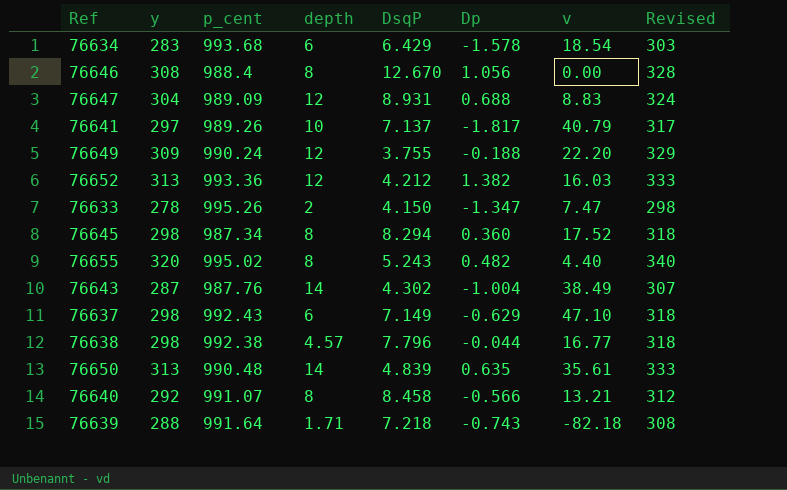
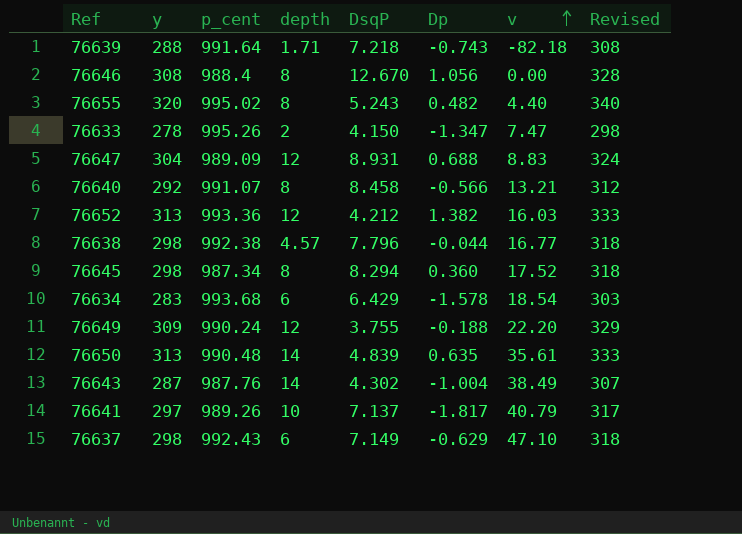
row order: none -> v ascending

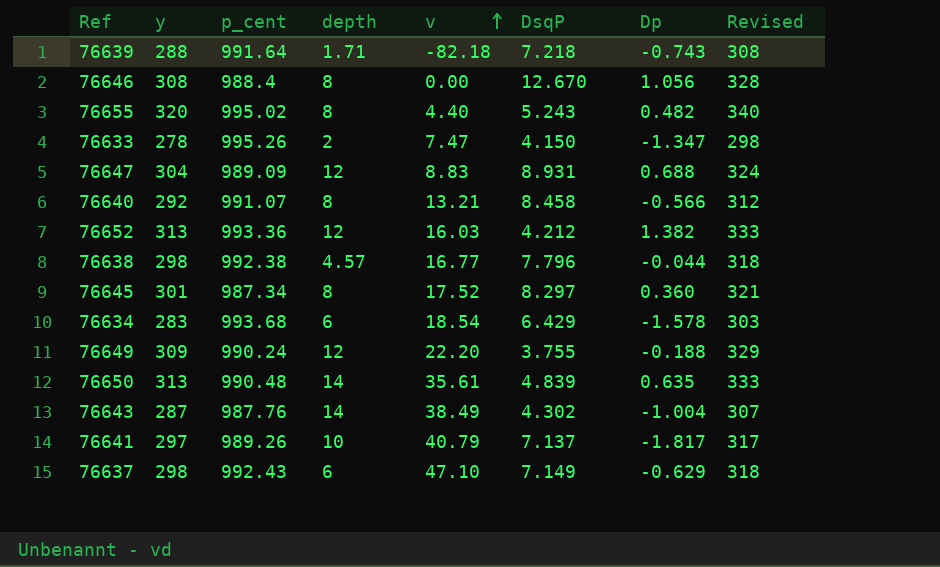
column v | position: 7 -> 5
76645 | y: 298 -> 301
76645 | DsqP: 8.294 -> 8.297
76645 | Revised: 318 -> 321

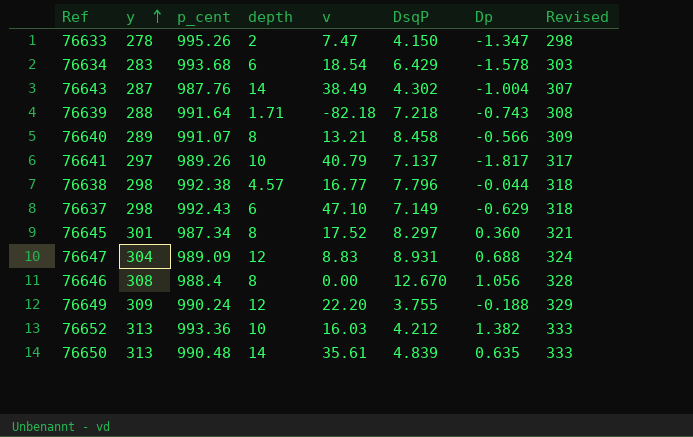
row order: v ascending -> y ascending
row 76655: 320 | 995.02 | 8 | 4.40 | 5.243 | 0.482 | 340 -> none
76640 | y: 292 -> 289
76640 | Revised: 312 -> 309
76652 | depth: 12 -> 10

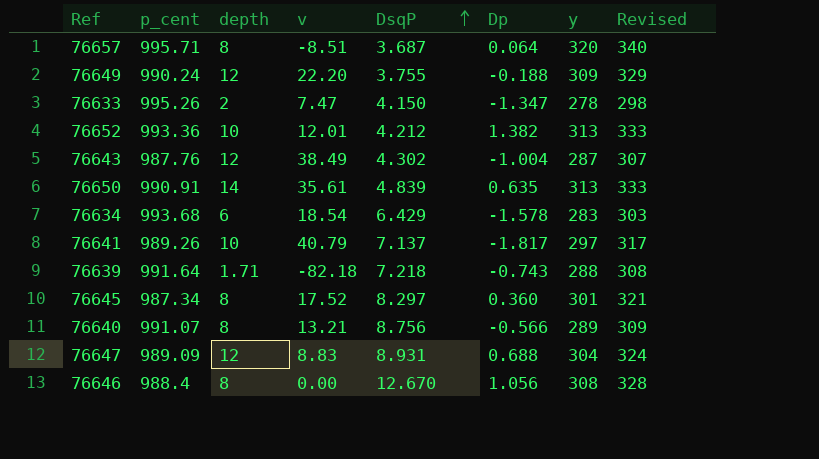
row order: y ascending -> DsqP ascending
column y | position: 2 -> 7
row 76638: 298 | 992.38 | 4.57 | 16.77 | 7.796 | -0.044 | 318 -> none
row 76637: 298 | 992.43 | 6 | 47.10 | 7.149 | -0.629 | 318 -> none
row 76657: none -> 995.71 | 8 | -8.51 | 3.687 | 0.064 | 320 | 340
76652 | v: 16.03 -> 12.01
76643 | depth: 14 -> 12
76650 | p_cent: 990.48 -> 990.91
76640 | DsqP: 8.458 -> 8.756

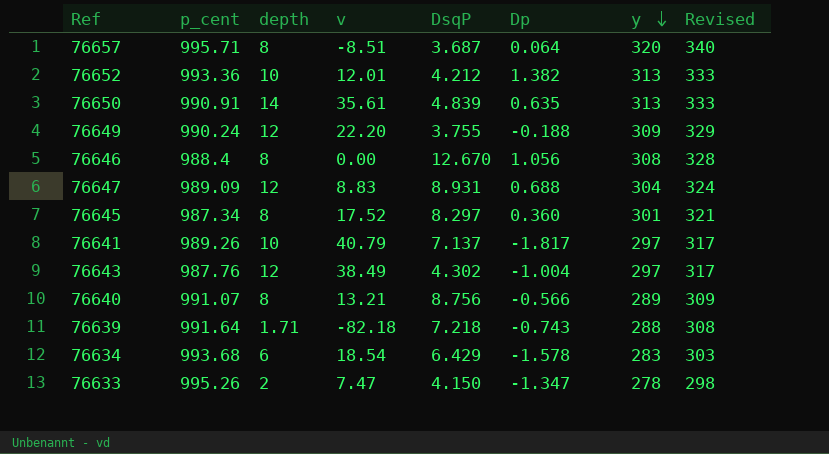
row order: DsqP ascending -> y descending
76643 | y: 287 -> 297
76643 | Revised: 307 -> 317

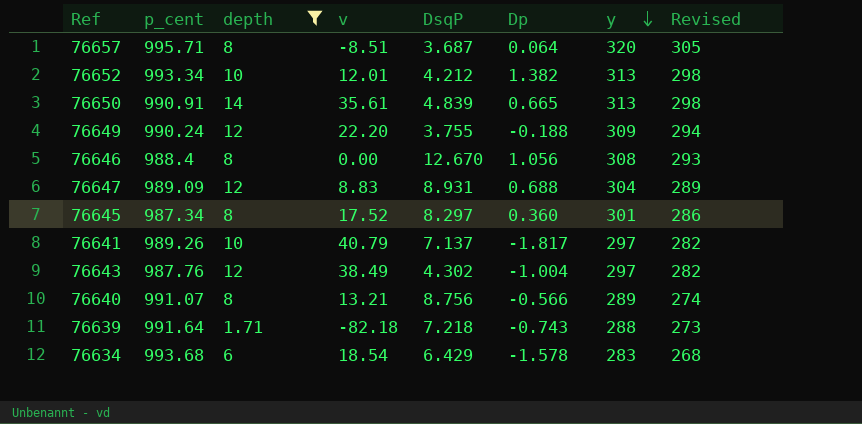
filter: none -> depth != 2
column Revised | formula: [y] + 20 -> [y] - 15
76652 | p_cent: 993.36 -> 993.34
76650 | Dp: 0.635 -> 0.665

